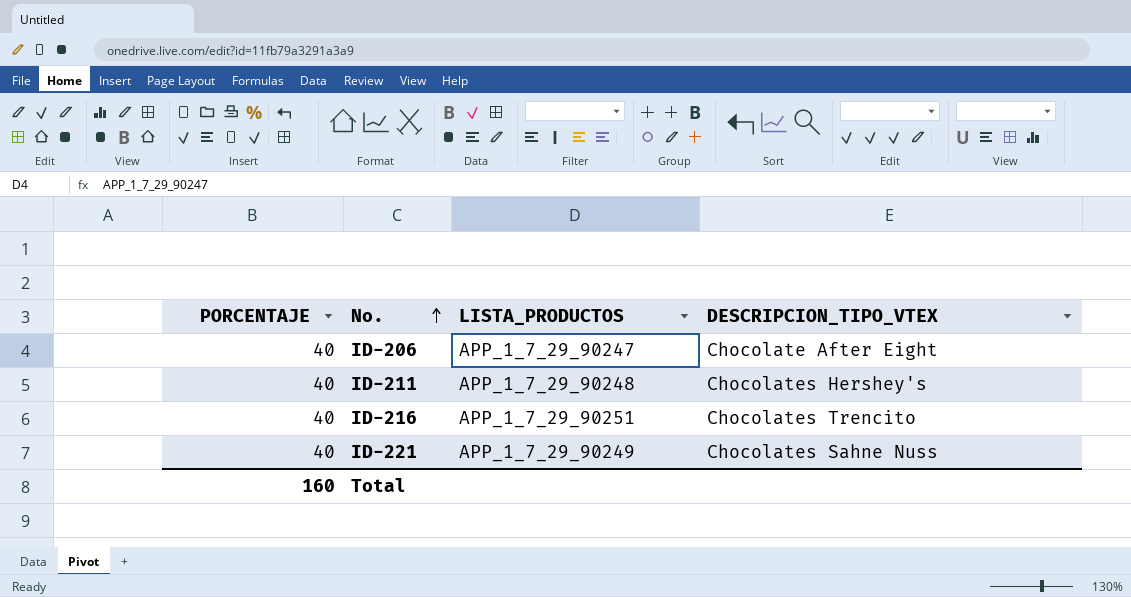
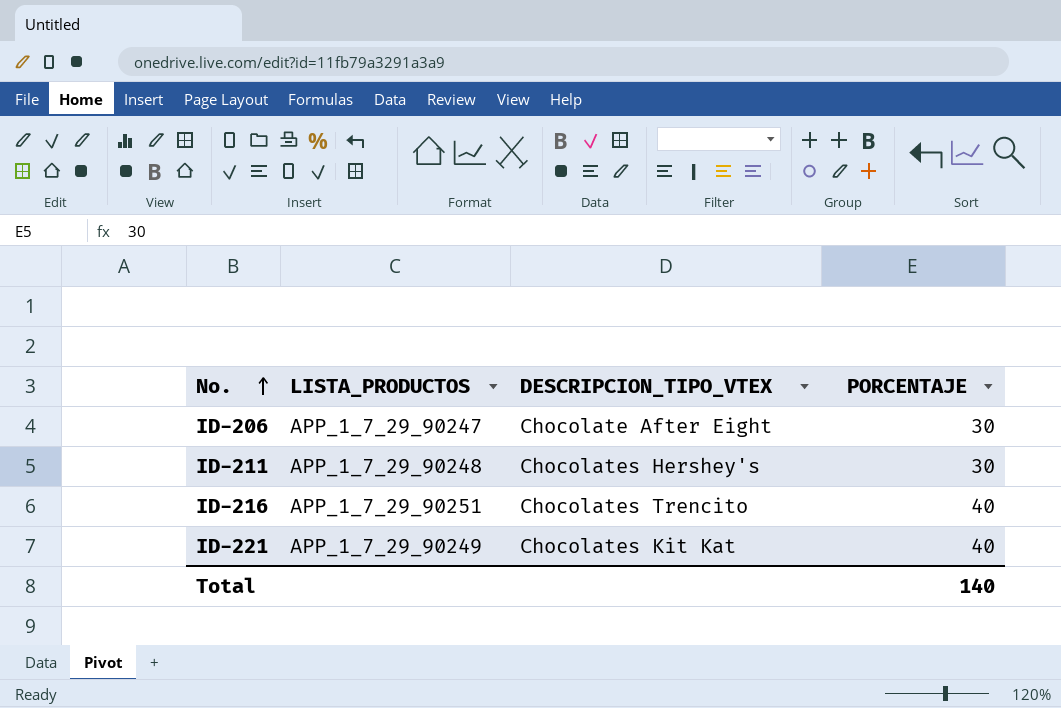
column PORCENTAJE | position: 1 -> 4
ID-206 | PORCENTAJE: 40 -> 30
ID-211 | PORCENTAJE: 40 -> 30
ID-221 | DESCRIPCION_TIPO_VTEX: Chocolates Sahne Nuss -> Chocolates Kit Kat
Total | PORCENTAJE: 160 -> 140

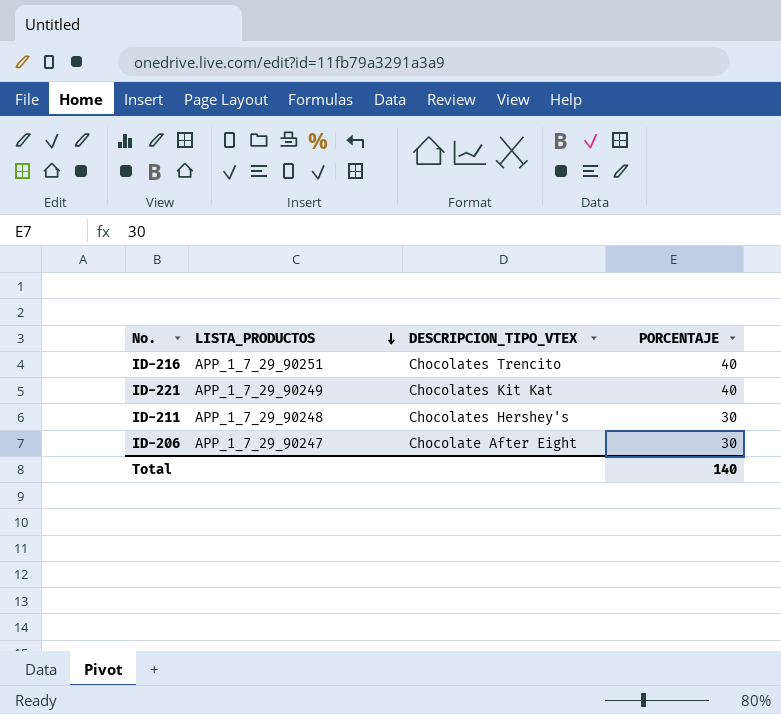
row order: No. ascending -> LISTA_PRODUCTOS descending

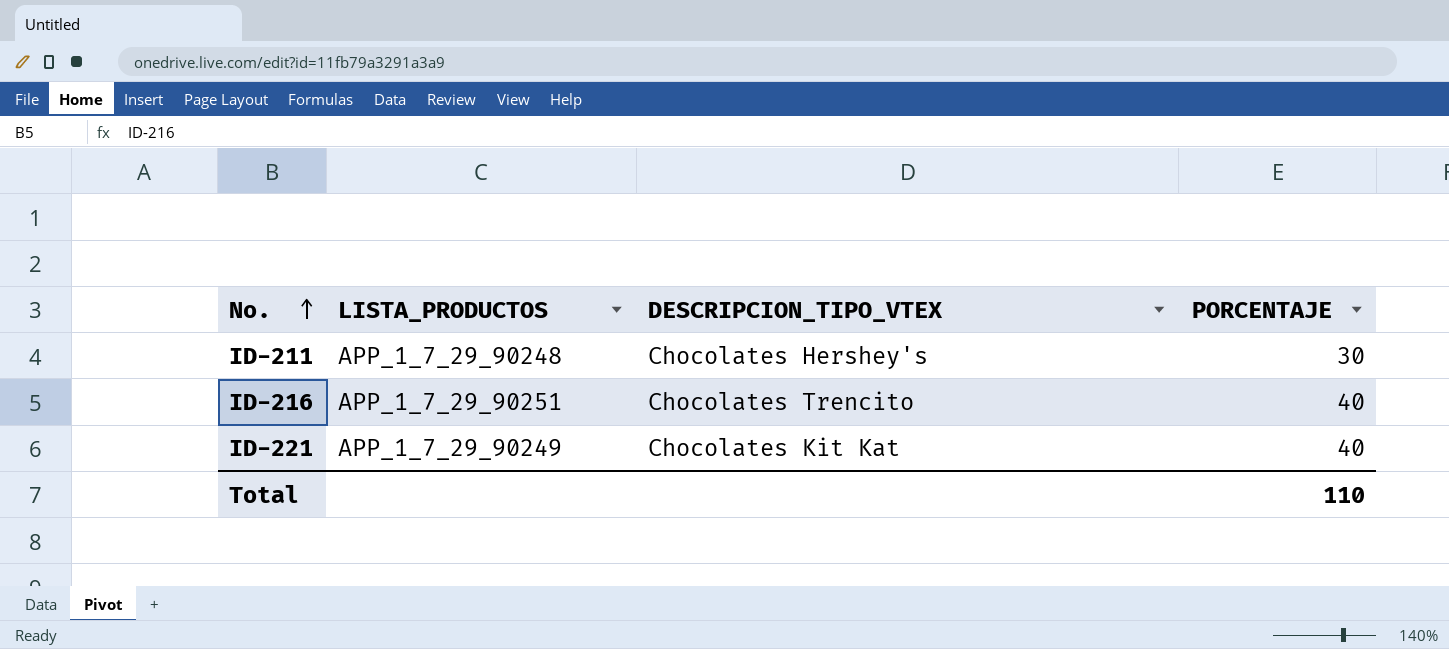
row order: LISTA_PRODUCTOS descending -> No. ascending
row ID-206: APP_1_7_29_90247 | Chocolate After Eight | 30 -> none
Total | PORCENTAJE: 140 -> 110

